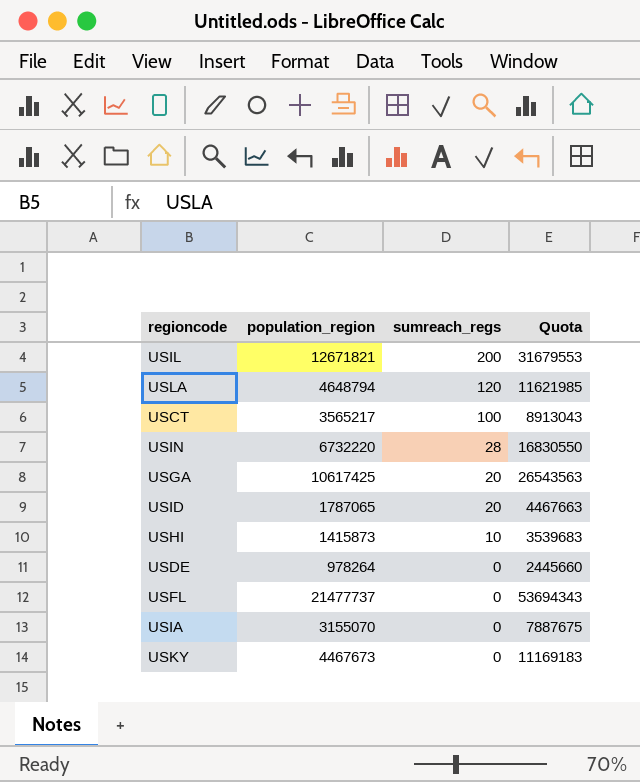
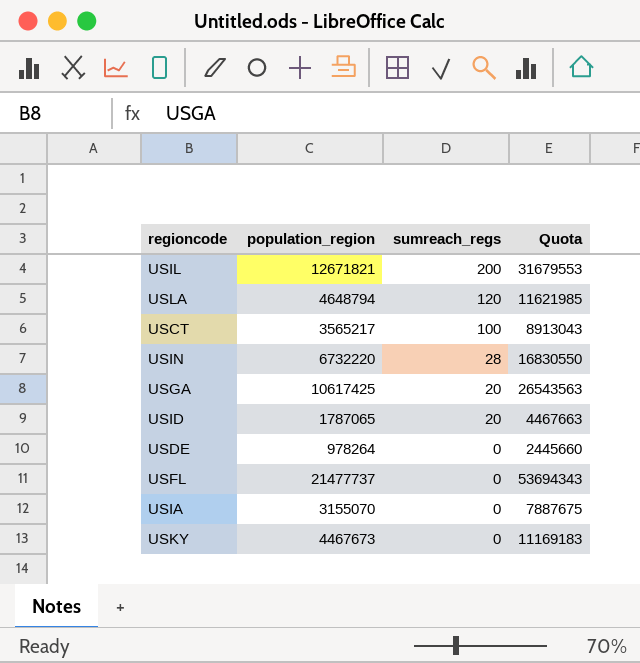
row USHI: 1415873 | 10 | 3539683 -> none

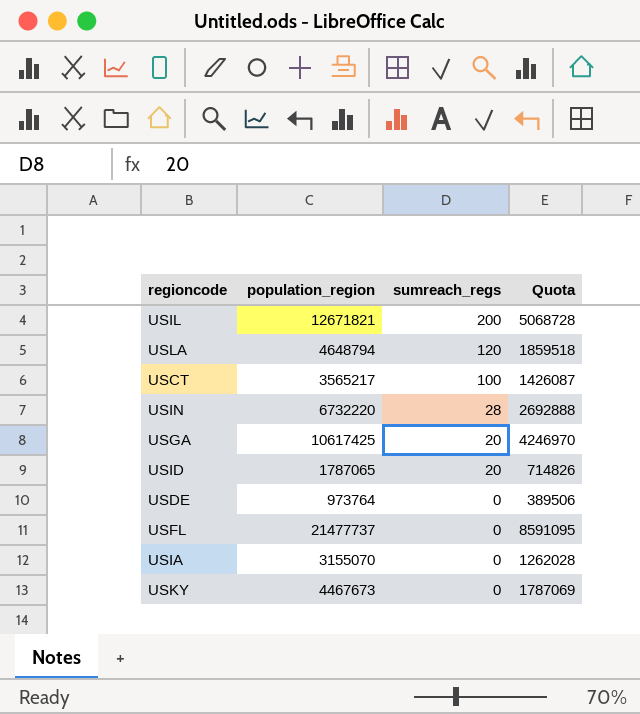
column Quota | formula: [population_region] * 2.5 -> [population_region] * 0.4
USDE | population_region: 978264 -> 973764

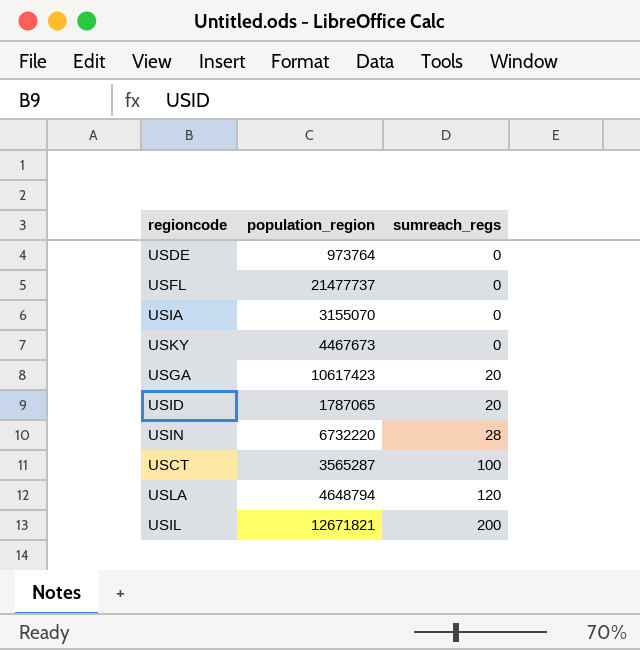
row order: sumreach_regs descending -> sumreach_regs ascending
column Quota | formula: [population_region] * 0.4 -> none
USGA | population_region: 10617425 -> 10617423
USCT | population_region: 3565217 -> 3565287

